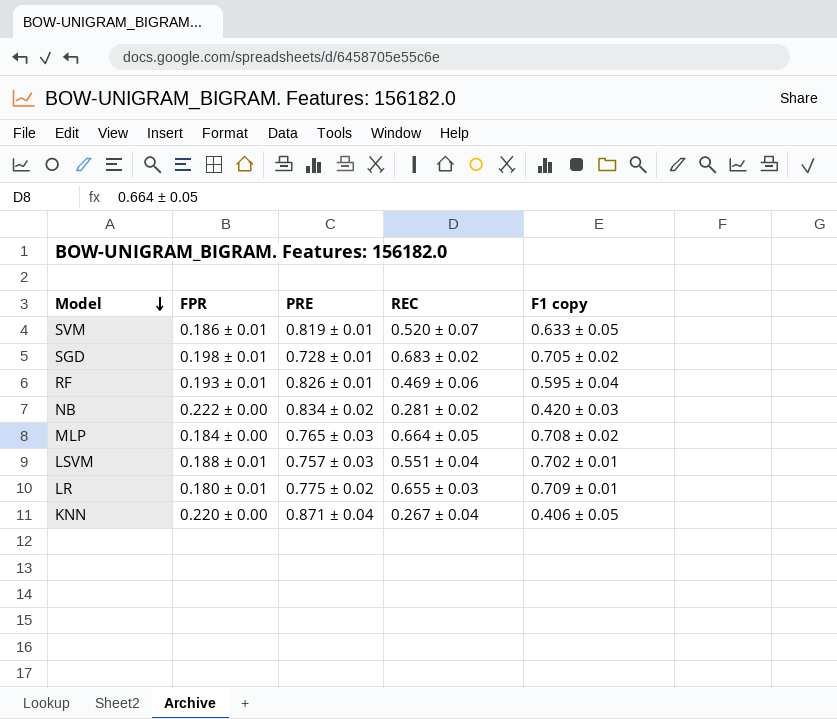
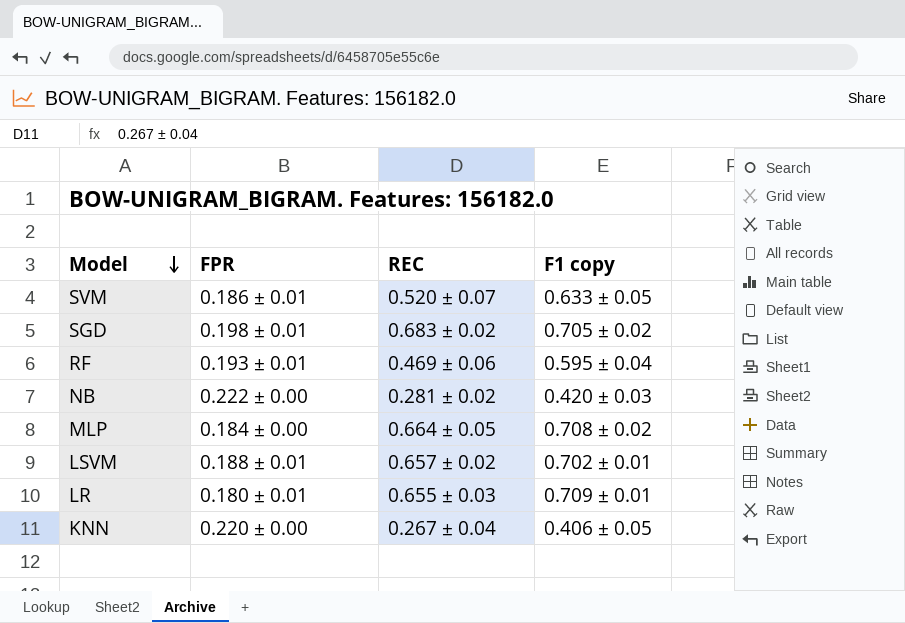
column PRE | position: 3 -> none
LSVM | REC: 0.551 ± 0.04 -> 0.657 ± 0.02

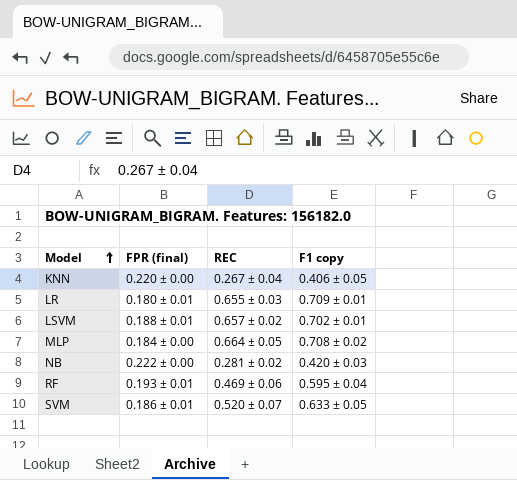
row order: Model descending -> Model ascending
column name: FPR -> FPR (final)
row SGD: 0.198 ± 0.01 | 0.683 ± 0.02 | 0.705 ± 0.02 -> none

